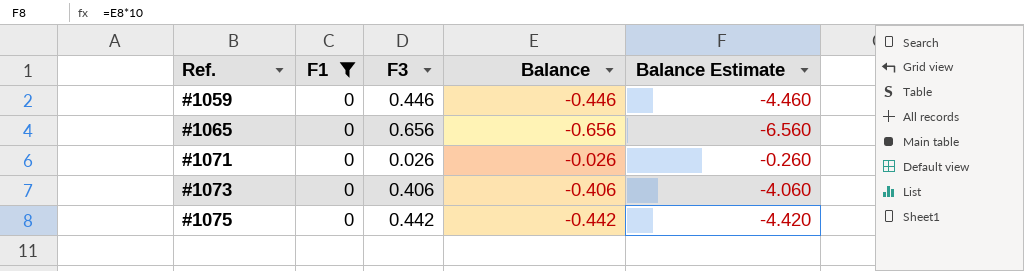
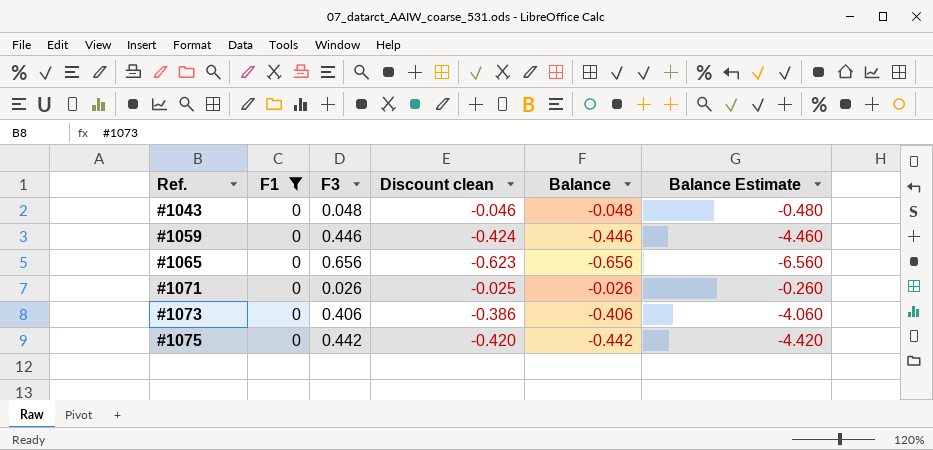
column Discount clean | formula: none -> [Balance] * 0.95
row #1043: none -> 0 | 0.048 | -0.046 | -0.048 | -0.480

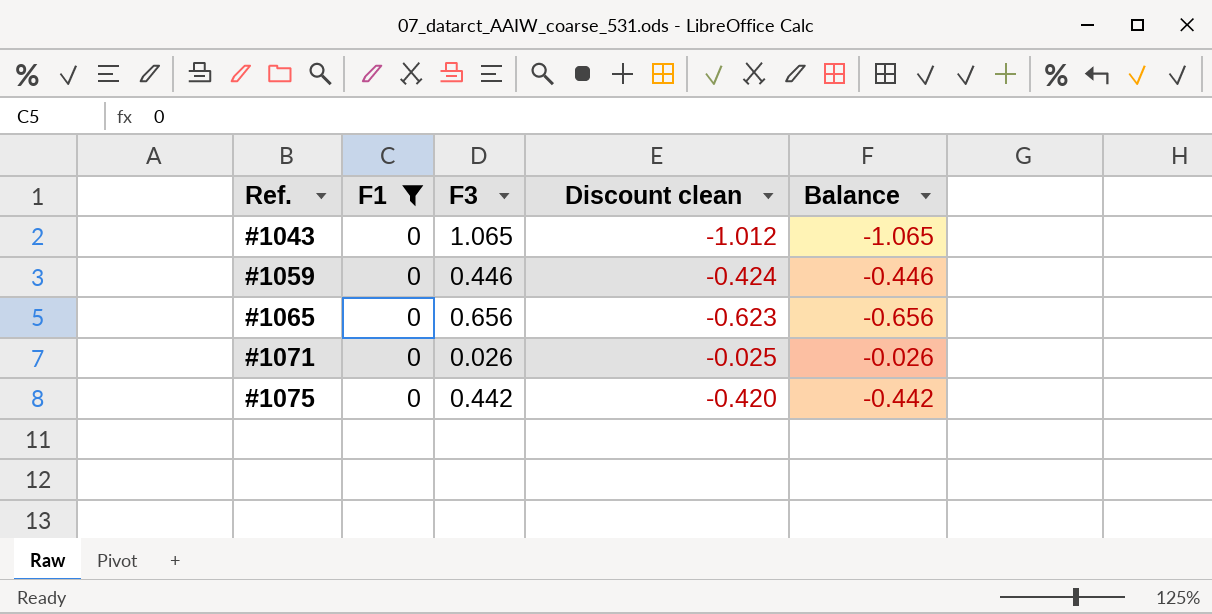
column Balance Estimate | formula: [Balance] * 10 -> none
row #1073: 0 | 0.406 | -0.386 | -0.406 | -4.060 -> none
#1043 | F3: 0.048 -> 1.065
#1043 | Discount clean: -0.046 -> -1.012
#1043 | Balance: -0.048 -> -1.065

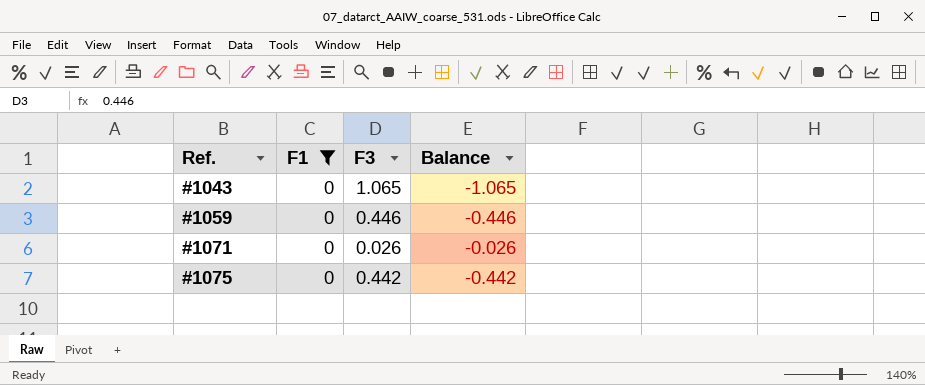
column Discount clean | formula: [Balance] * 0.95 -> none
row #1065: 0 | 0.656 | -0.623 | -0.656 -> none

